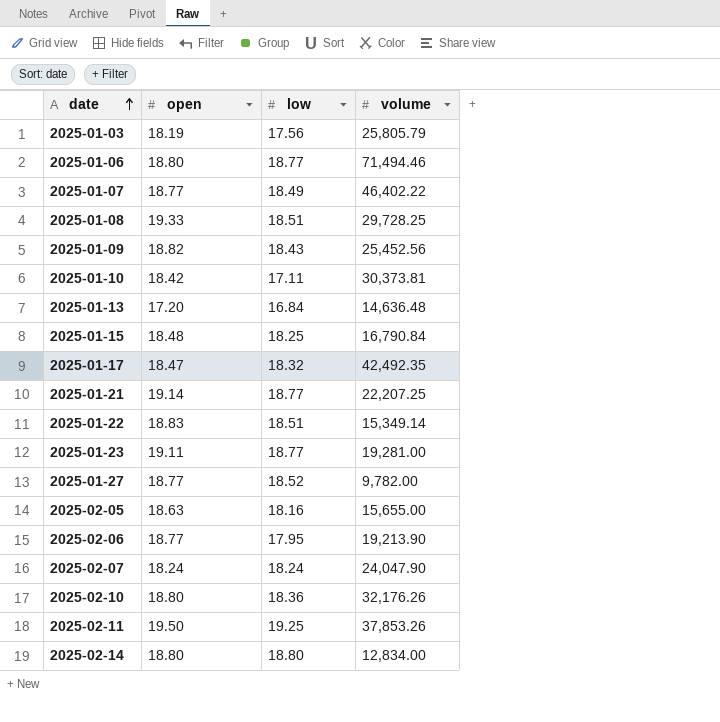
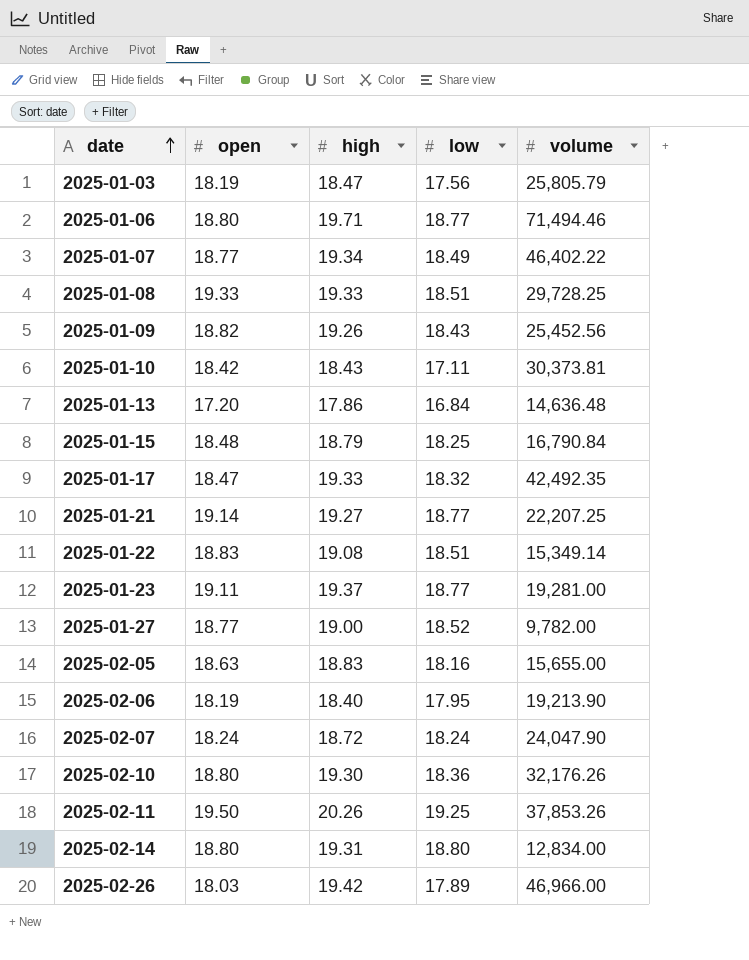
column high | position: none -> 3
2025-02-06 | open: 18.77 -> 18.19
row 2025-02-26: none -> 18.03 | 19.42 | 17.89 | 46,966.00

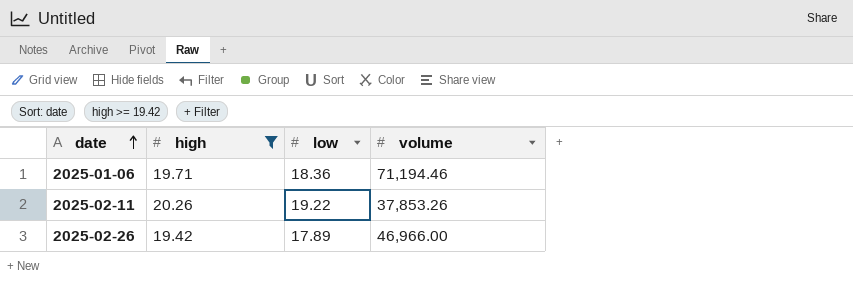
filter: none -> high >= 19.42
column open | position: 2 -> none
2025-01-06 | low: 18.77 -> 18.36
2025-01-06 | volume: 71,494.46 -> 71,194.46
2025-02-11 | low: 19.25 -> 19.22

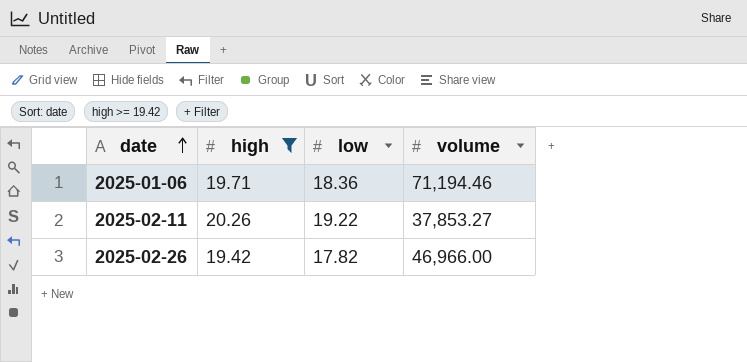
2025-02-11 | volume: 37,853.26 -> 37,853.27
2025-02-26 | low: 17.89 -> 17.82

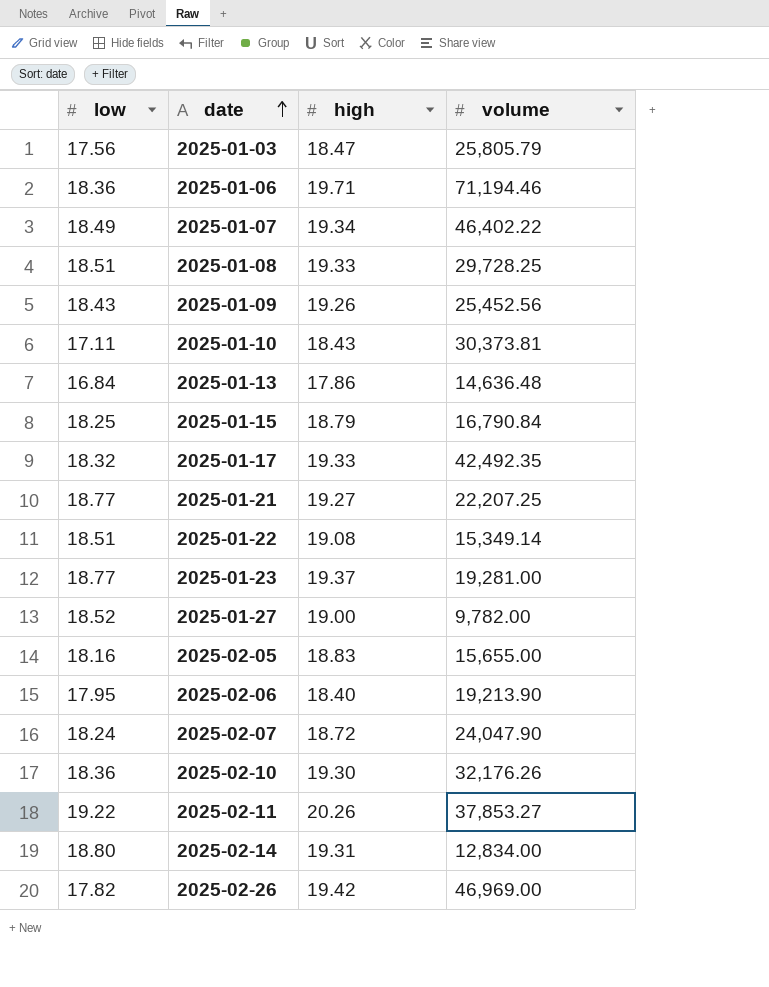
filter: high >= 19.42 -> none
column low | position: 3 -> 1
2025-02-26 | volume: 46,966.00 -> 46,969.00

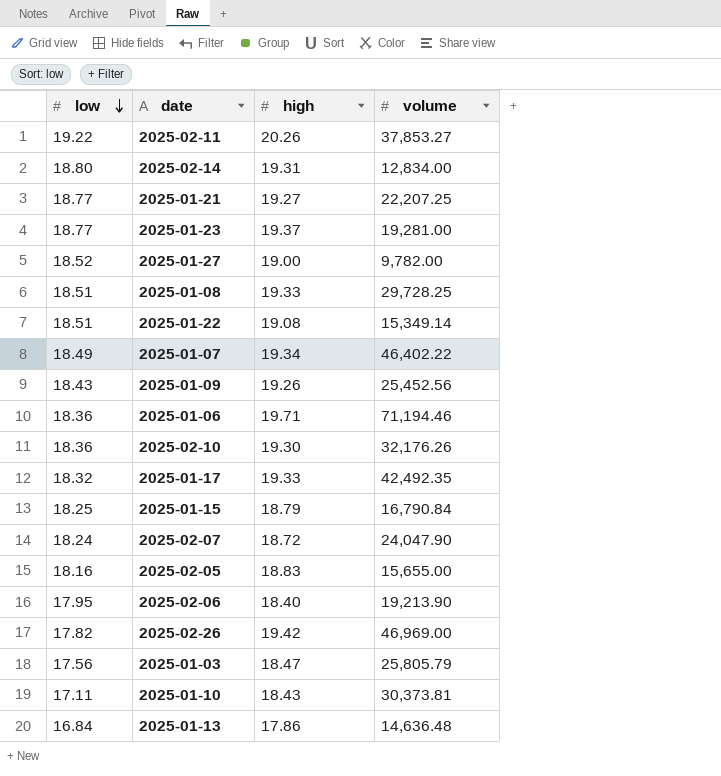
row order: date ascending -> low descending

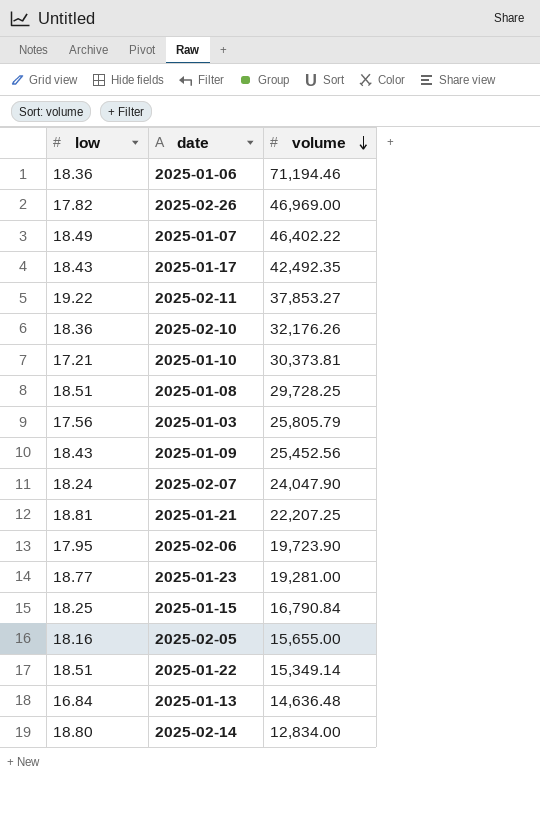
row order: low descending -> volume descending
column high | position: 3 -> none
row 2025-01-27: 18.52 | 19.00 | 9,782.00 -> none
2025-01-17 | low: 18.32 -> 18.43
2025-01-10 | low: 17.11 -> 17.21
2025-01-21 | low: 18.77 -> 18.81
2025-02-06 | volume: 19,213.90 -> 19,723.90

